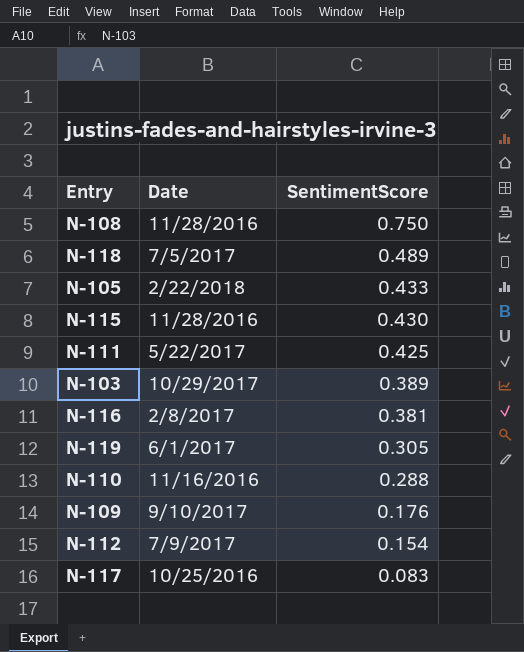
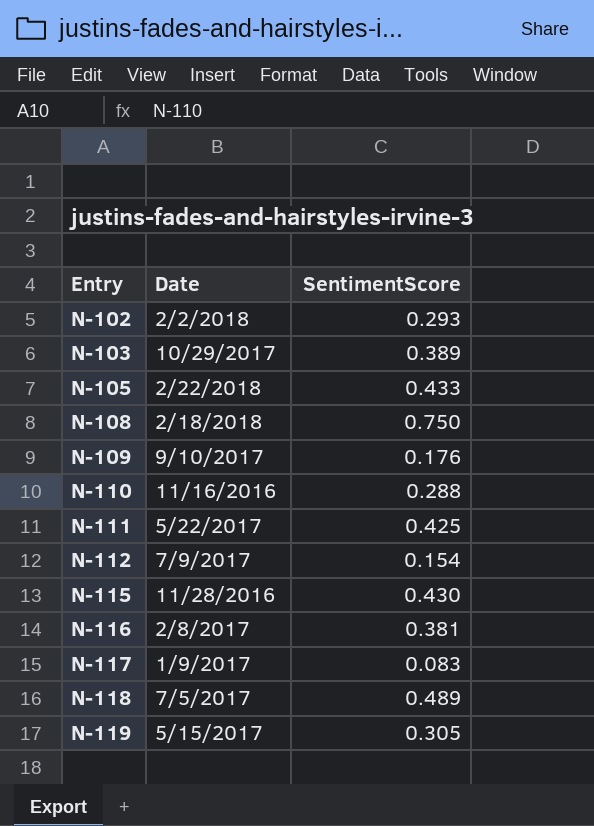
row order: SentimentScore descending -> Entry ascending
row N-102: none -> 2/2/2018 | 0.293
N-108 | Date: 11/28/2016 -> 2/18/2018
N-117 | Date: 10/25/2016 -> 1/9/2017
N-119 | Date: 6/1/2017 -> 5/15/2017

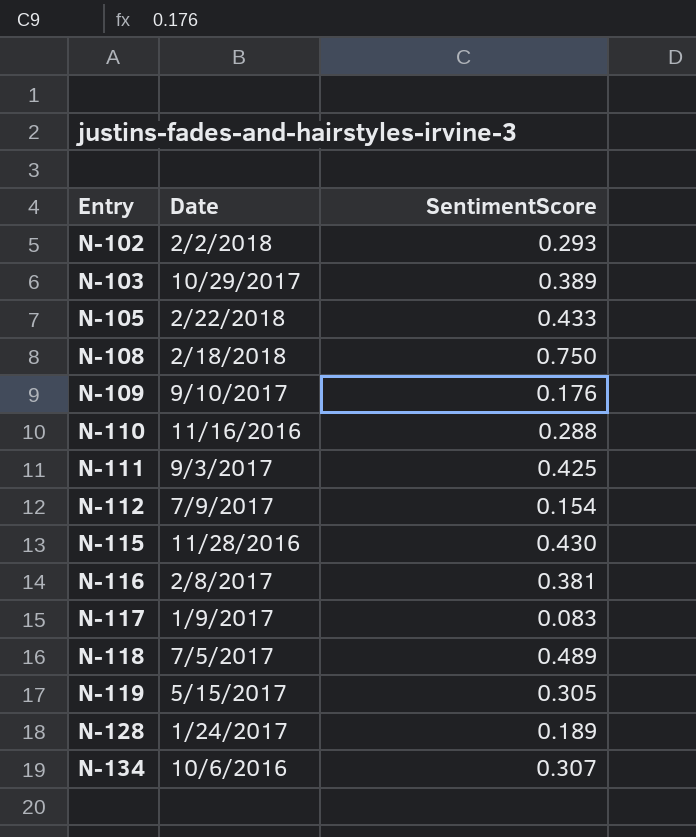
N-111 | Date: 5/22/2017 -> 9/3/2017
row N-128: none -> 1/24/2017 | 0.189
row N-134: none -> 10/6/2016 | 0.307

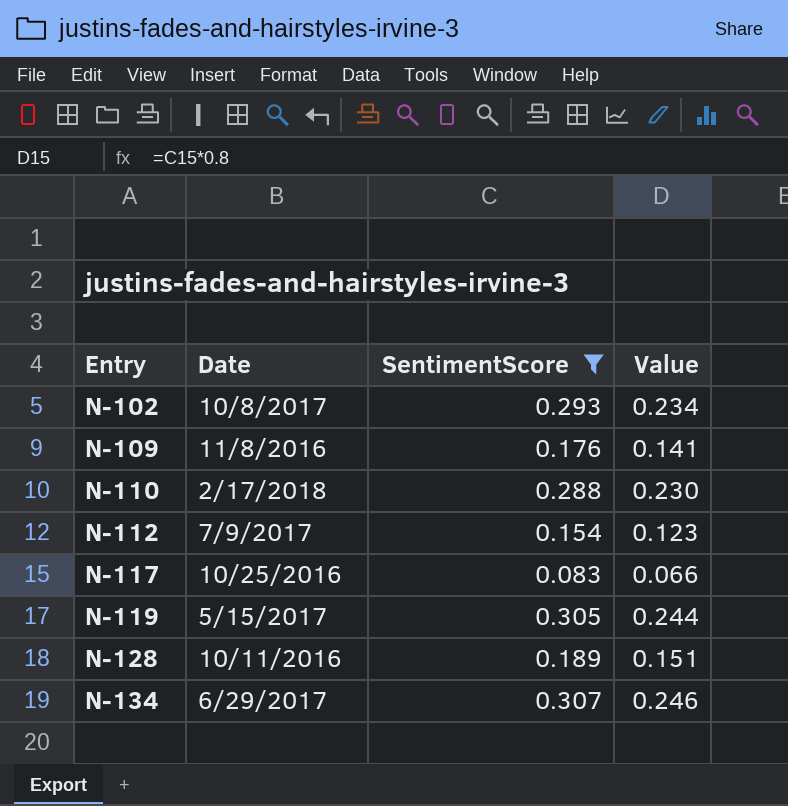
filter: none -> SentimentScore <= 0.307
column Value | formula: none -> [SentimentScore] * 0.8
N-102 | Date: 2/2/2018 -> 10/8/2017
N-109 | Date: 9/10/2017 -> 11/8/2016
N-110 | Date: 11/16/2016 -> 2/17/2018
N-117 | Date: 1/9/2017 -> 10/25/2016
N-128 | Date: 1/24/2017 -> 10/11/2016
N-134 | Date: 10/6/2016 -> 6/29/2017

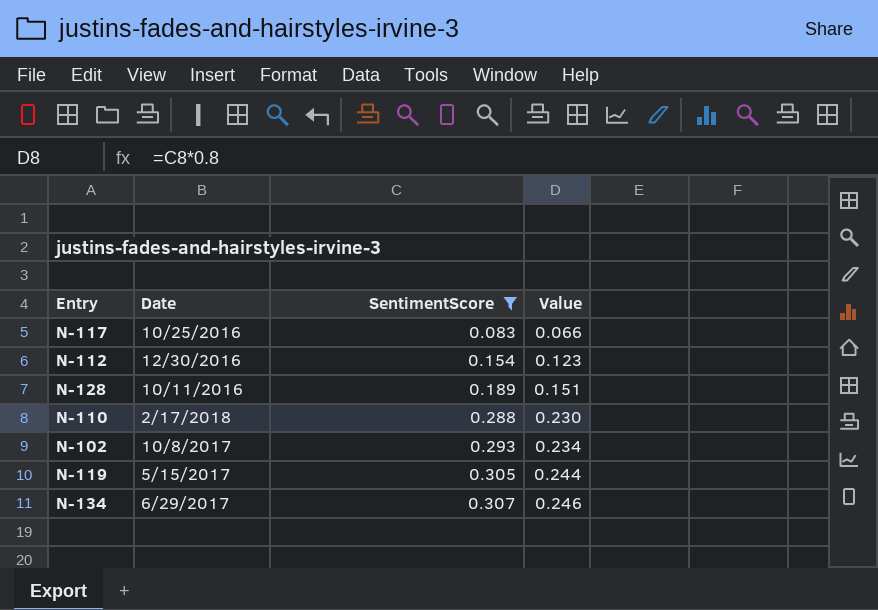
row order: Entry ascending -> SentimentScore ascending
row N-109: 11/8/2016 | 0.176 | 0.141 -> none
N-112 | Date: 7/9/2017 -> 12/30/2016

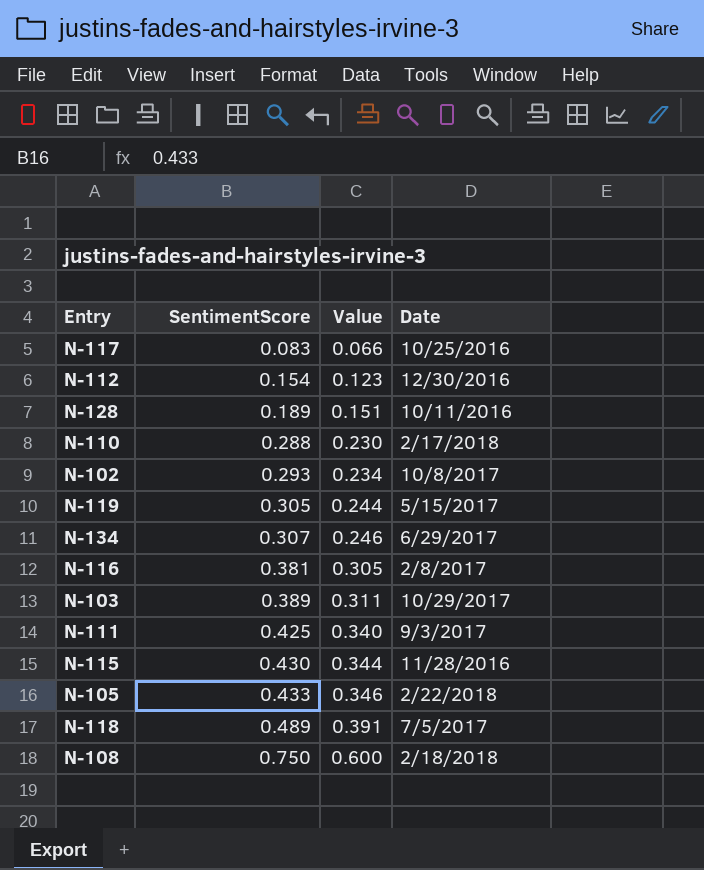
filter: SentimentScore <= 0.307 -> none
column Date | position: 2 -> 4

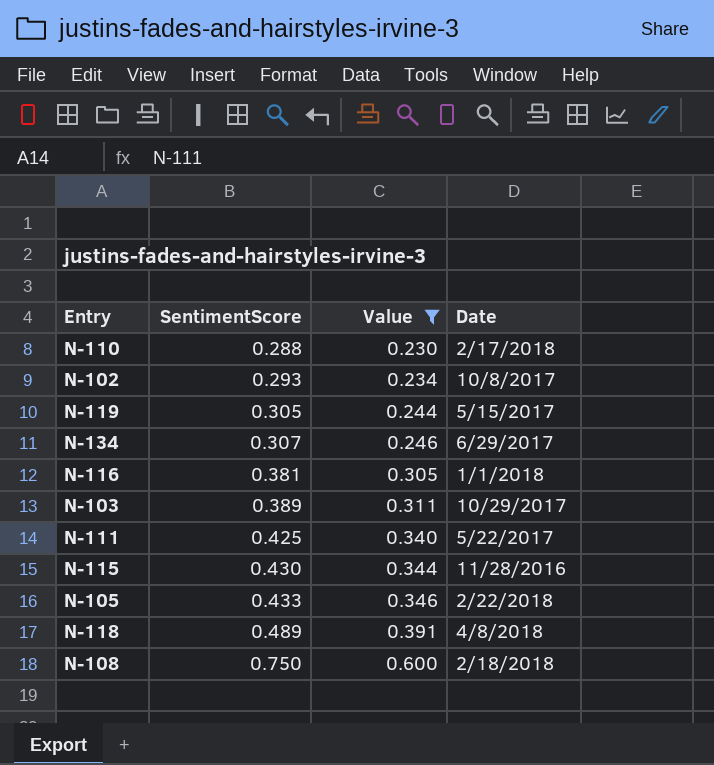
filter: none -> Value >= 0.230
N-116 | Date: 2/8/2017 -> 1/1/2018
N-111 | Date: 9/3/2017 -> 5/22/2017
N-118 | Date: 7/5/2017 -> 4/8/2018

